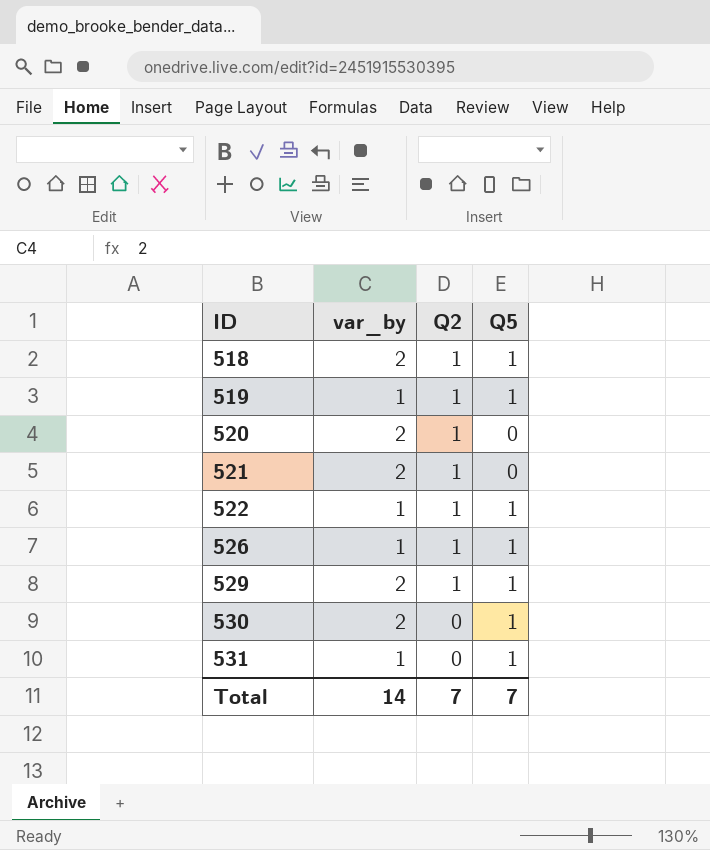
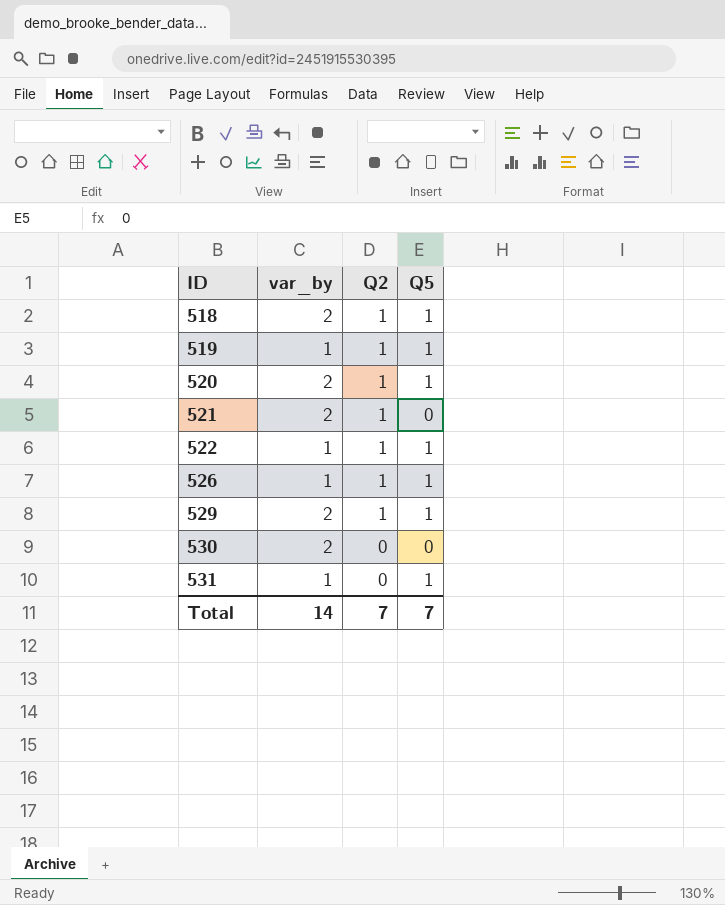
520 | Q5: 0 -> 1
530 | Q5: 1 -> 0

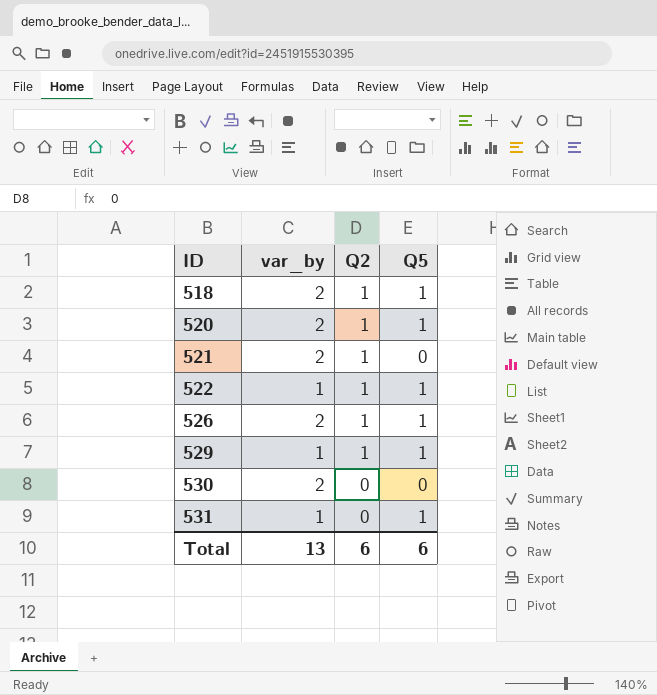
row 519: 1 | 1 | 1 -> none
526 | var_by: 1 -> 2
529 | var_by: 2 -> 1
Total | var_by: 14 -> 13
Total | Q2: 7 -> 6
Total | Q5: 7 -> 6

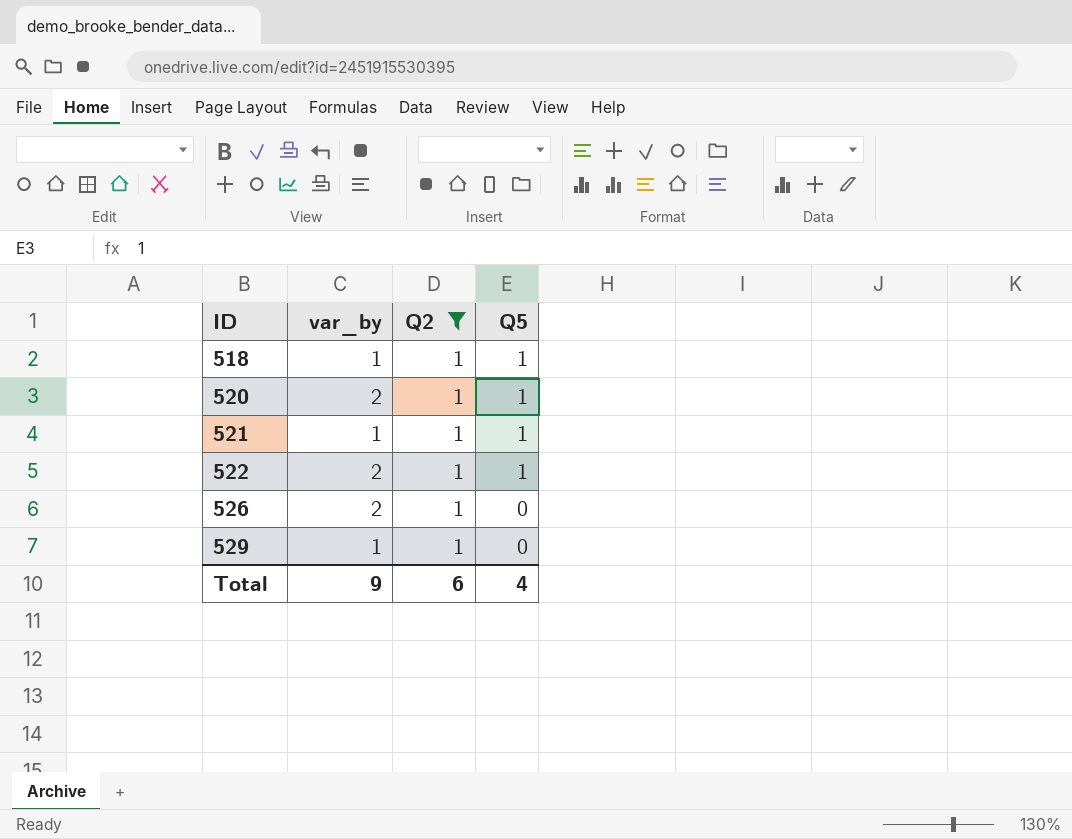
filter: none -> Q2 = 1
518 | var_by: 2 -> 1
521 | var_by: 2 -> 1
521 | Q5: 0 -> 1
522 | var_by: 1 -> 2
526 | Q5: 1 -> 0
529 | Q5: 1 -> 0
Total | var_by: 13 -> 9
Total | Q5: 6 -> 4

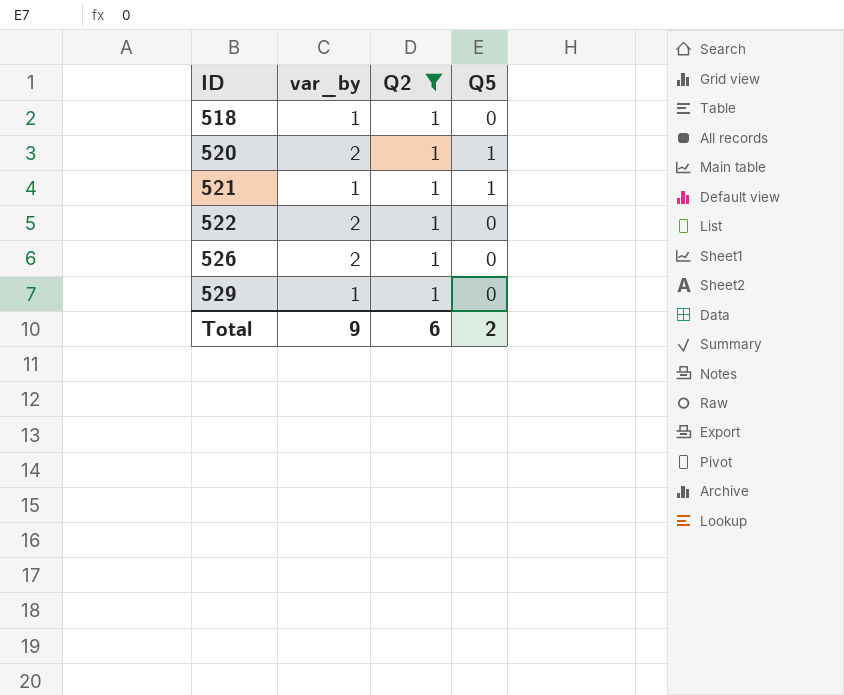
518 | Q5: 1 -> 0
522 | Q5: 1 -> 0
Total | Q5: 4 -> 2

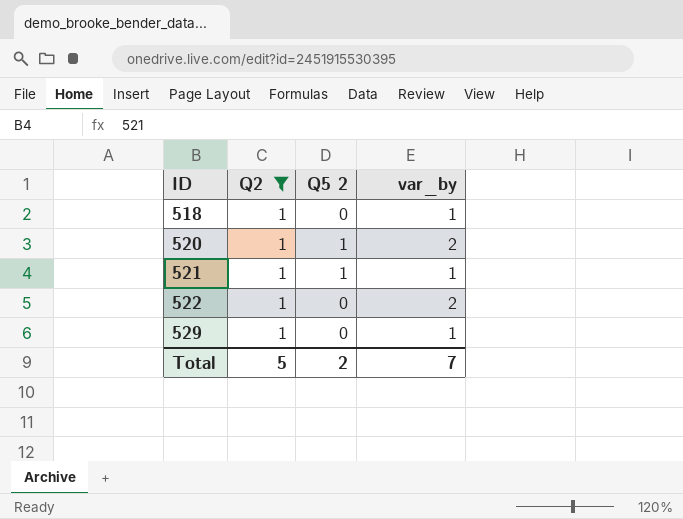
column name: Q5 -> Q5 2
column var_by | position: 2 -> 4
row 526: 2 | 1 | 0 -> none
Total | Q2: 6 -> 5
Total | var_by: 9 -> 7

